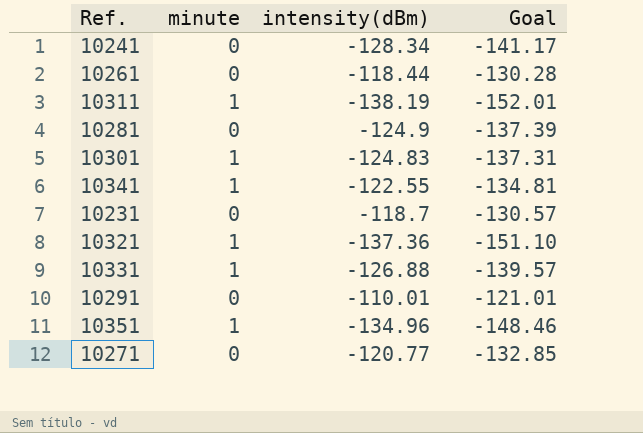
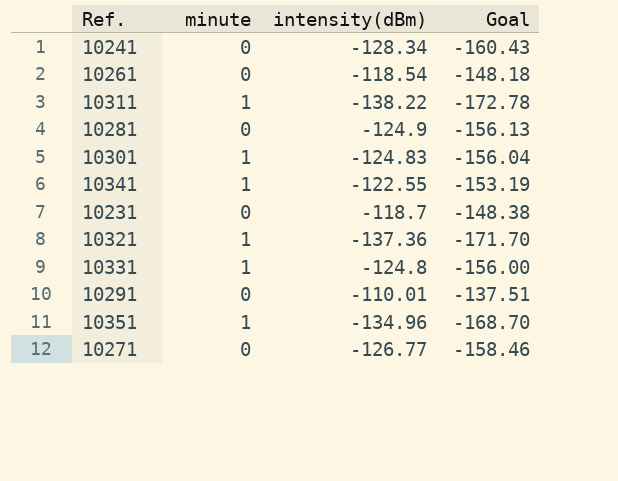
column Goal | formula: [intensity(dBm)] * 1.1 -> [intensity(dBm)] * 1.25
10261 | intensity(dBm): -118.44 -> -118.54
10311 | intensity(dBm): -138.19 -> -138.22
10331 | intensity(dBm): -126.88 -> -124.8
10271 | intensity(dBm): -120.77 -> -126.77

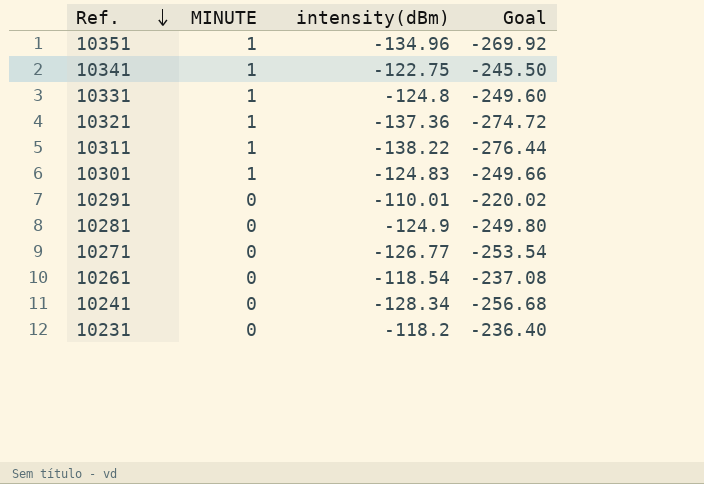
row order: none -> Ref. descending
column name: minute -> MINUTE
column Goal | formula: [intensity(dBm)] * 1.25 -> [intensity(dBm)] * 2
10341 | intensity(dBm): -122.55 -> -122.75
10231 | intensity(dBm): -118.7 -> -118.2

